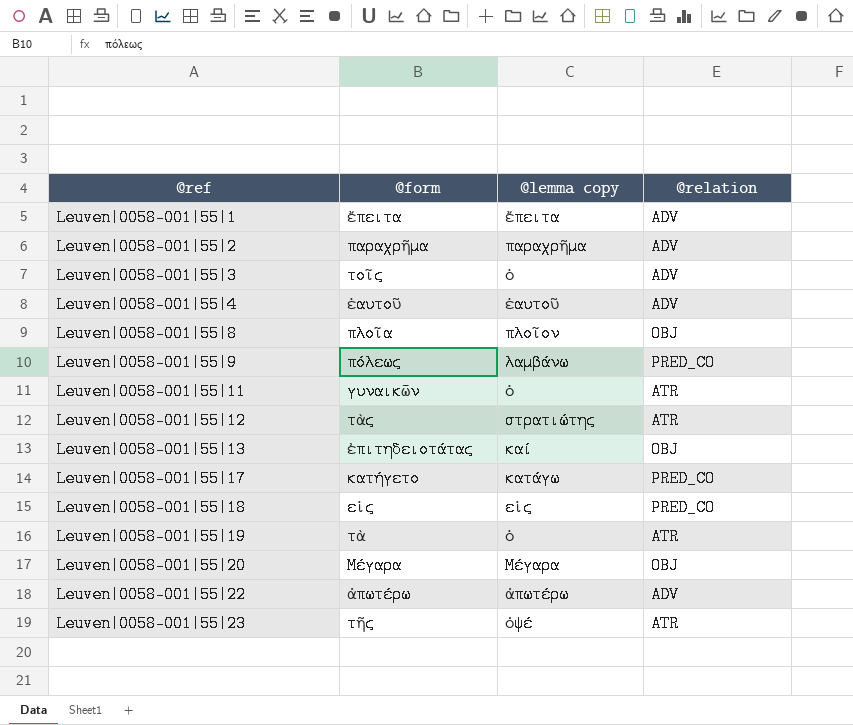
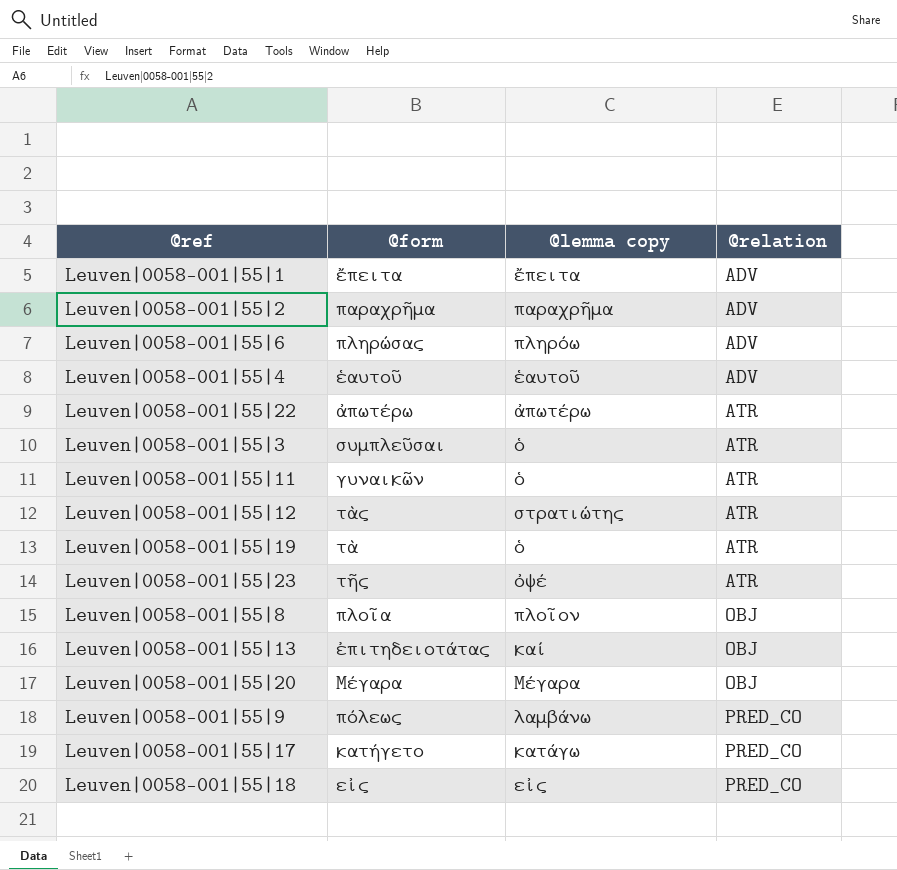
row order: @ref ascending -> @relation ascending
row Leuven|0058-001|55|6: none -> πληρώσας | πληρόω | ADV
Leuven|0058-001|55|22 | @relation: ADV -> ATR
Leuven|0058-001|55|3 | @form: τοῖς -> συμπλεῦσαι
Leuven|0058-001|55|3 | @relation: ADV -> ATR

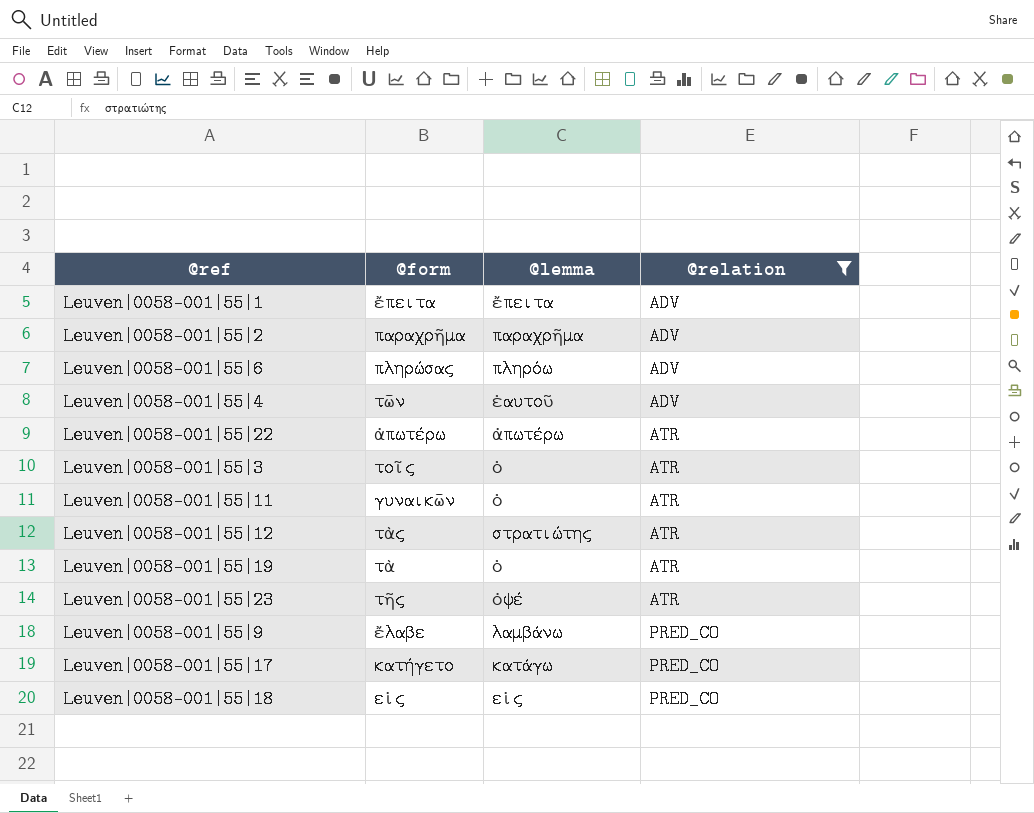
filter: none -> @relation != OBJ
column name: @lemma copy -> @lemma
Leuven|0058-001|55|4 | @form: ἑαυτοῦ -> τῶν
Leuven|0058-001|55|3 | @form: συμπλεῦσαι -> τοῖς
Leuven|0058-001|55|9 | @form: πόλεως -> ἔλαβε

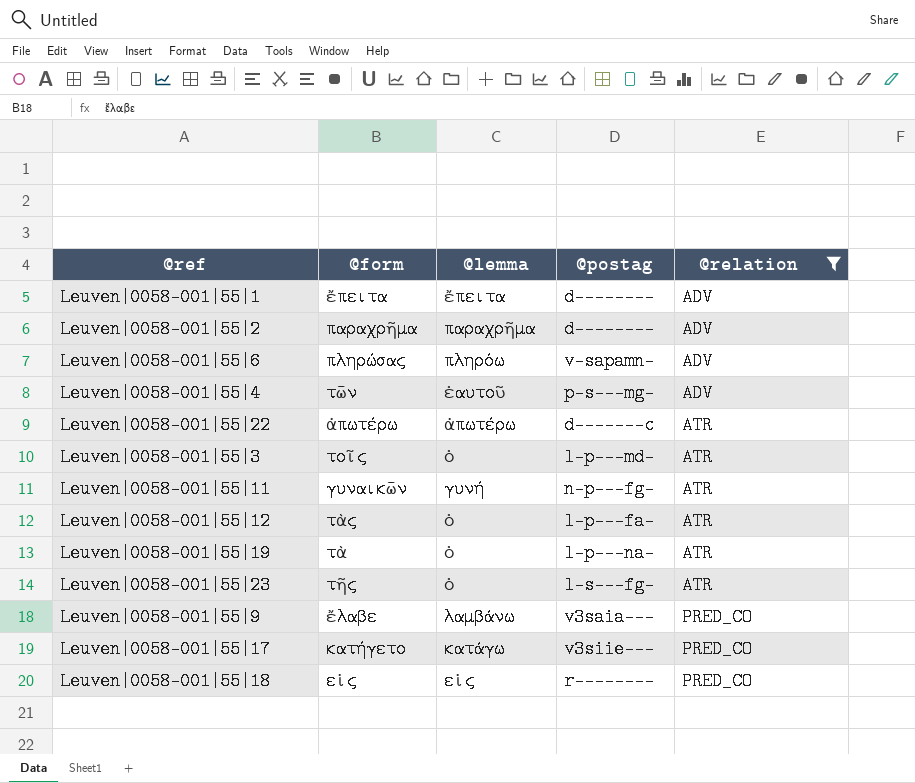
column @postag | position: none -> 4
Leuven|0058-001|55|11 | @lemma: ὁ -> γυνή
Leuven|0058-001|55|12 | @lemma: στρατιώτης -> ὁ
Leuven|0058-001|55|23 | @lemma: ὀψέ -> ὁ

